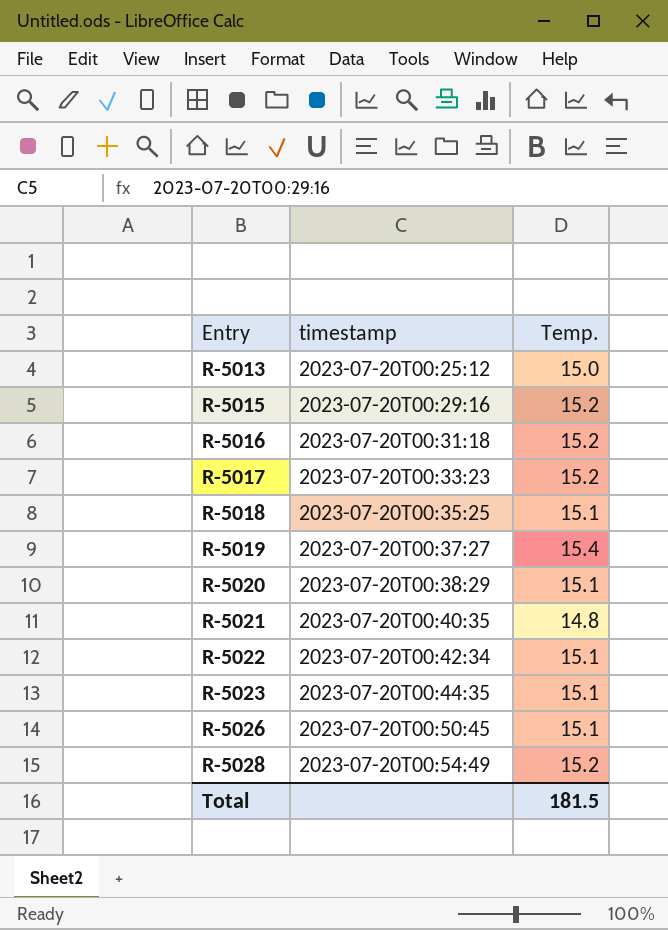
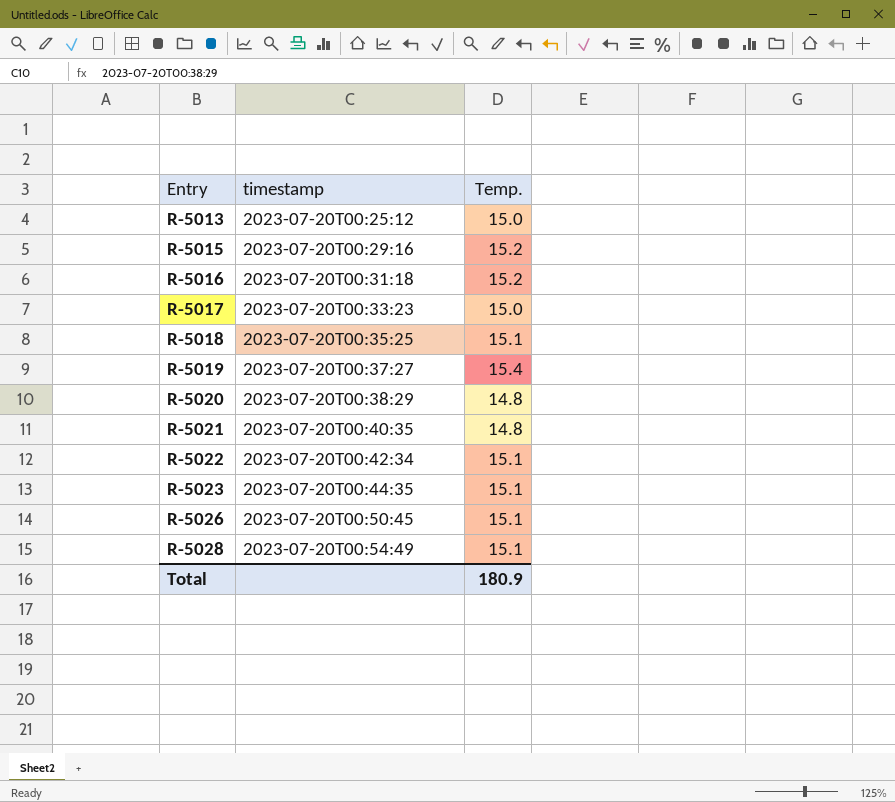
R-5017 | Temp.: 15.2 -> 15.0
R-5020 | Temp.: 15.1 -> 14.8
R-5028 | Temp.: 15.2 -> 15.1
Total | Temp.: 181.5 -> 180.9

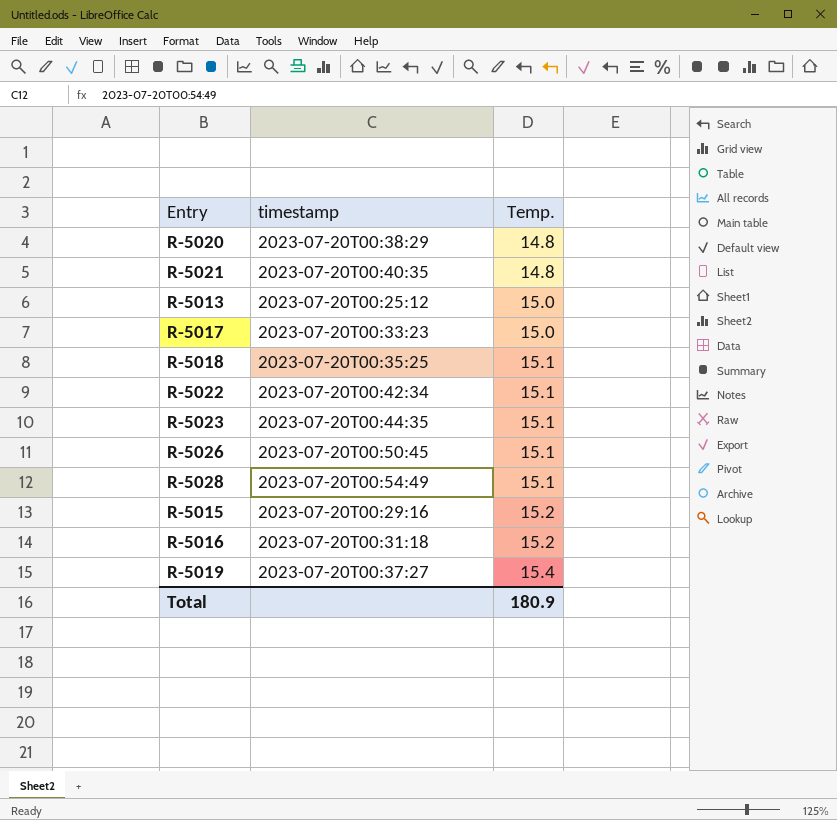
row order: Entry ascending -> Temp. ascending

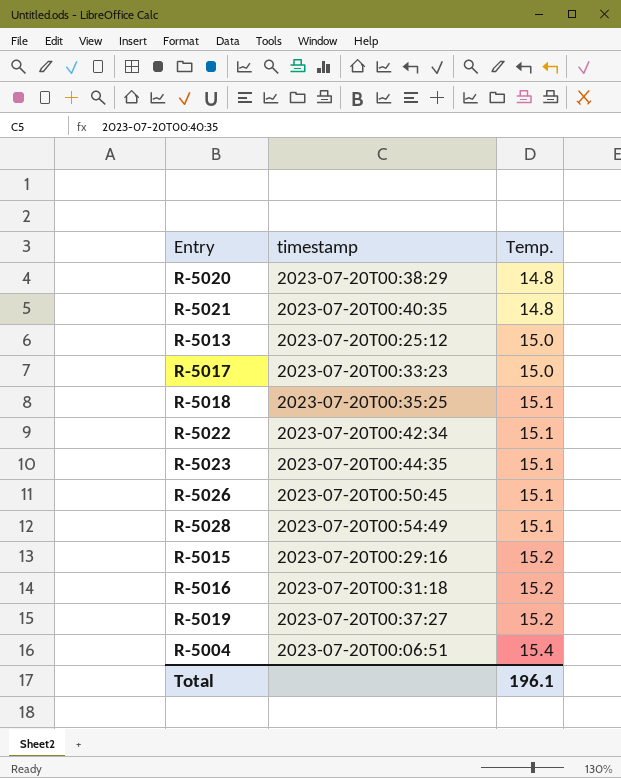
R-5019 | Temp.: 15.4 -> 15.2
row R-5004: none -> 2023-07-20T00:06:51 | 15.4
Total | Temp.: 180.9 -> 196.1

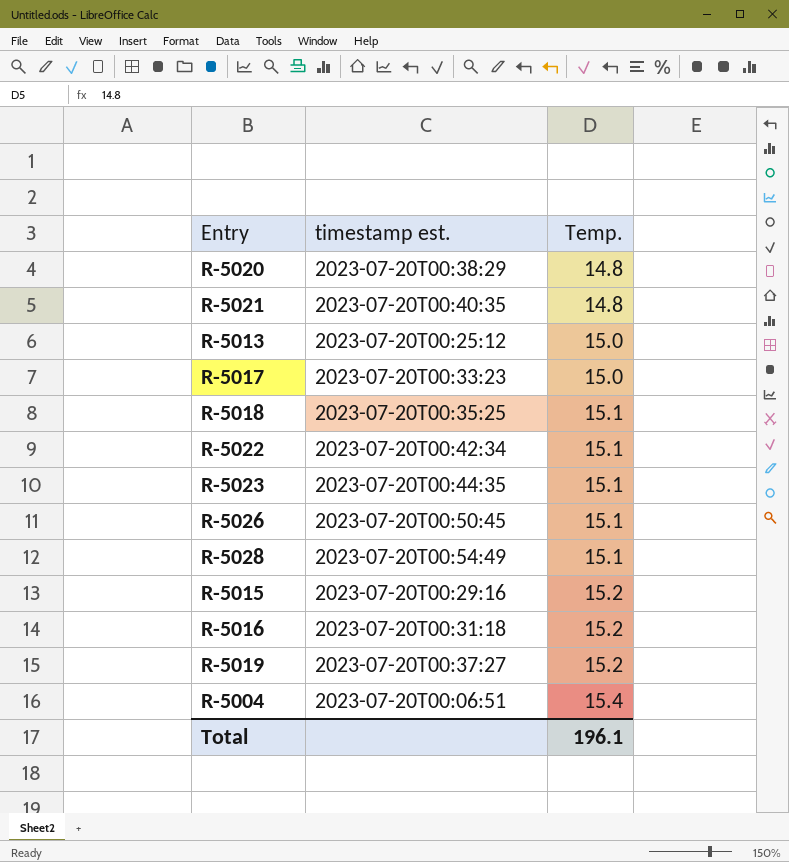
column name: timestamp -> timestamp est.

